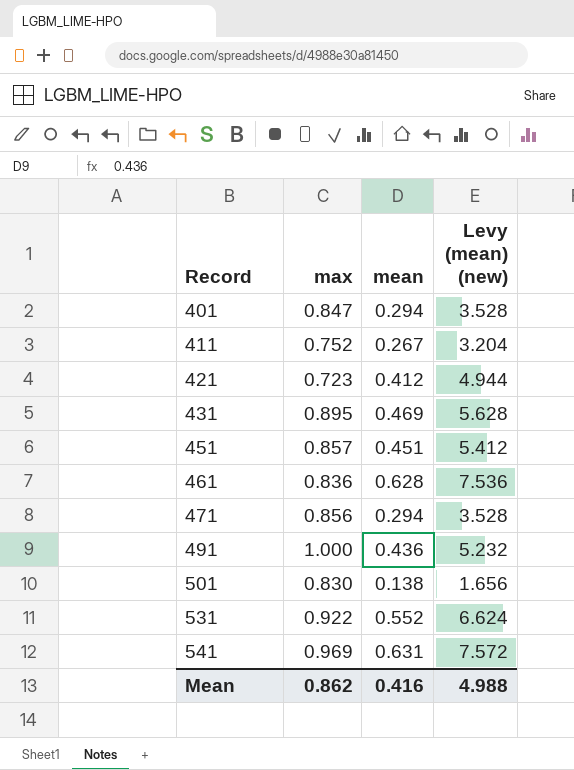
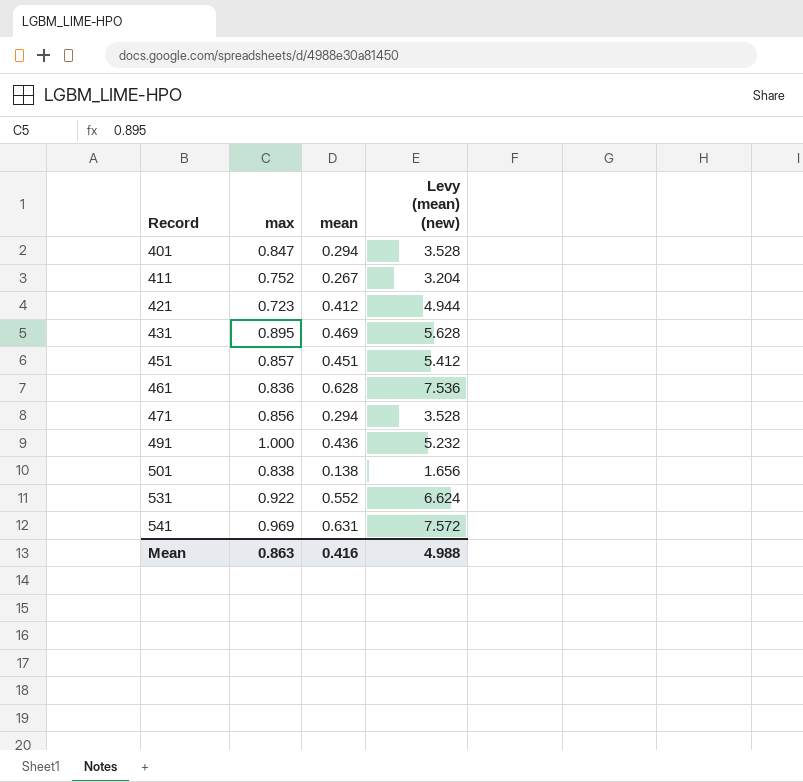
501 | max: 0.830 -> 0.838
Mean | max: 0.862 -> 0.863

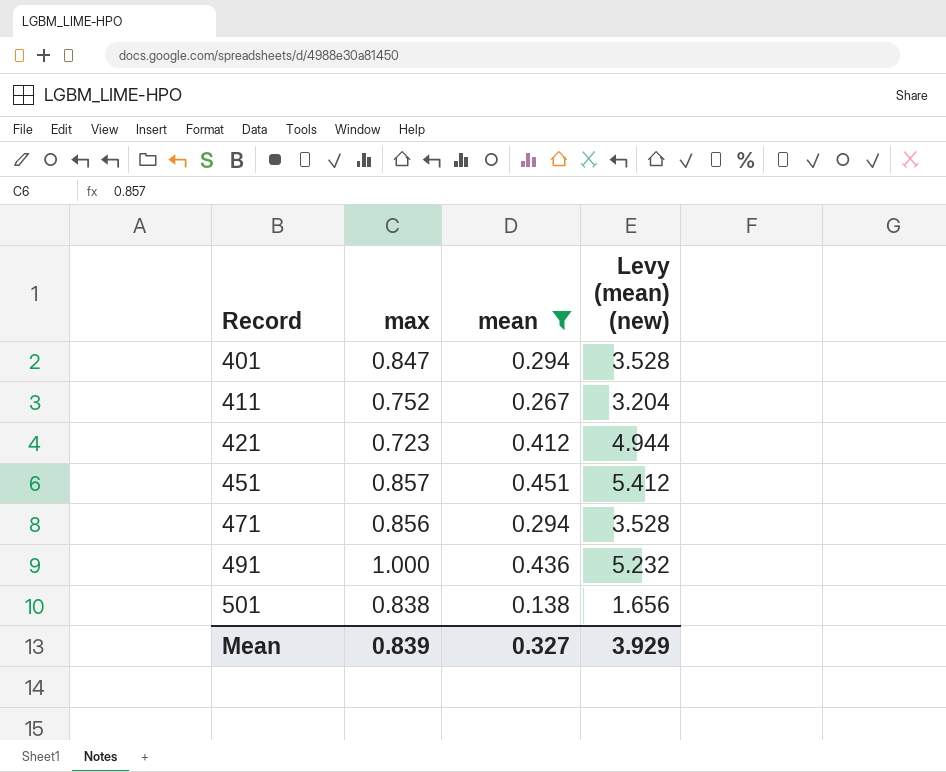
filter: none -> mean <= 0.451
Mean | max: 0.863 -> 0.839
Mean | mean: 0.416 -> 0.327
Mean | Levy (mean) (new): 4.988 -> 3.929

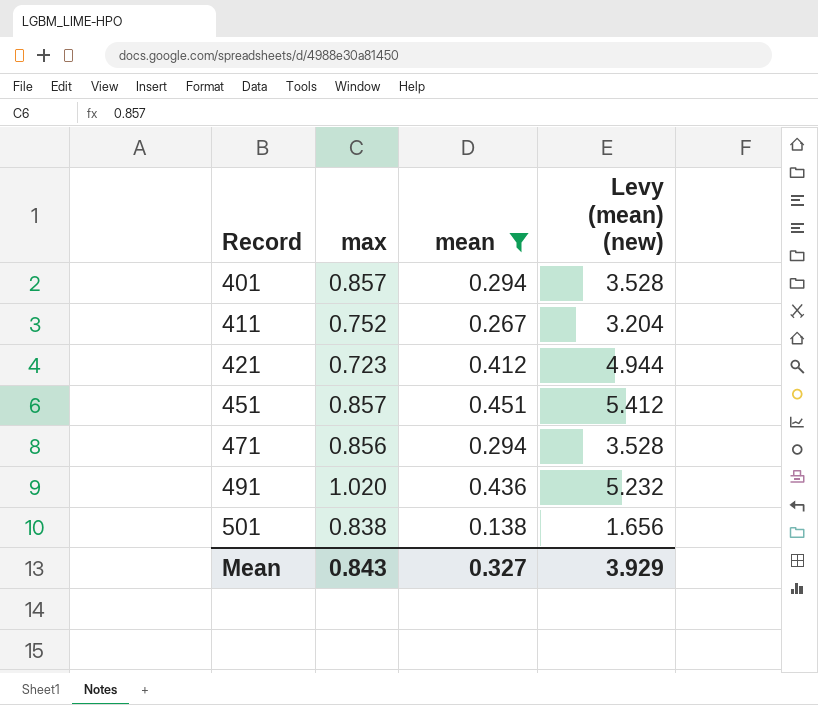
401 | max: 0.847 -> 0.857
491 | max: 1.000 -> 1.020
Mean | max: 0.839 -> 0.843

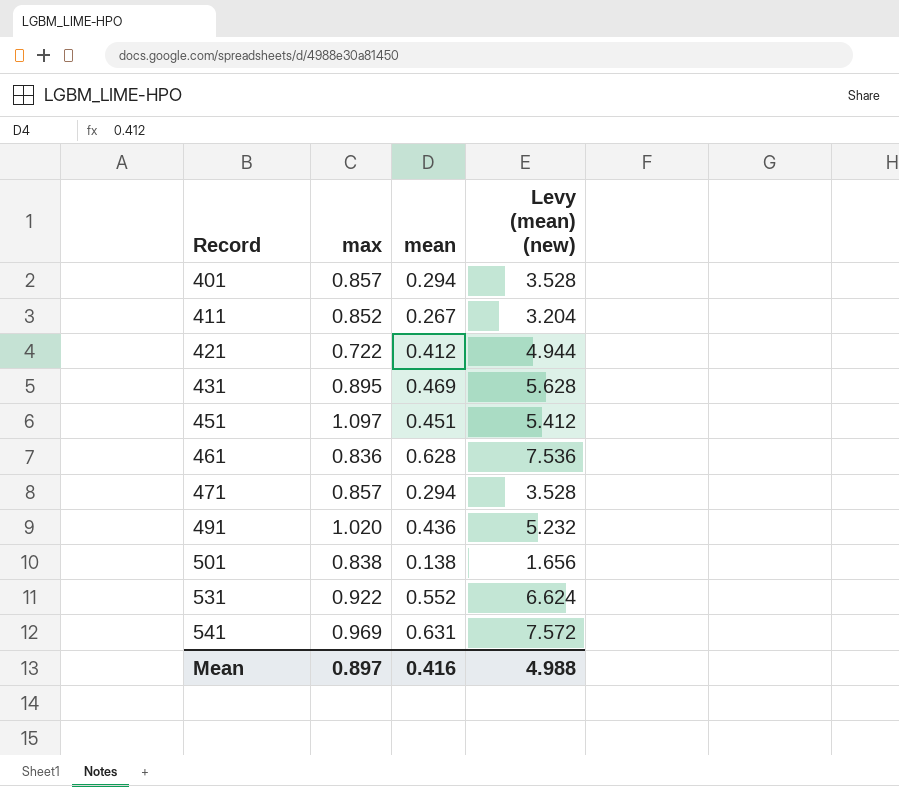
filter: mean <= 0.451 -> none
411 | max: 0.752 -> 0.852
421 | max: 0.723 -> 0.722
451 | max: 0.857 -> 1.097
471 | max: 0.856 -> 0.857
Mean | max: 0.843 -> 0.897
Mean | mean: 0.327 -> 0.416
Mean | Levy (mean) (new): 3.929 -> 4.988

